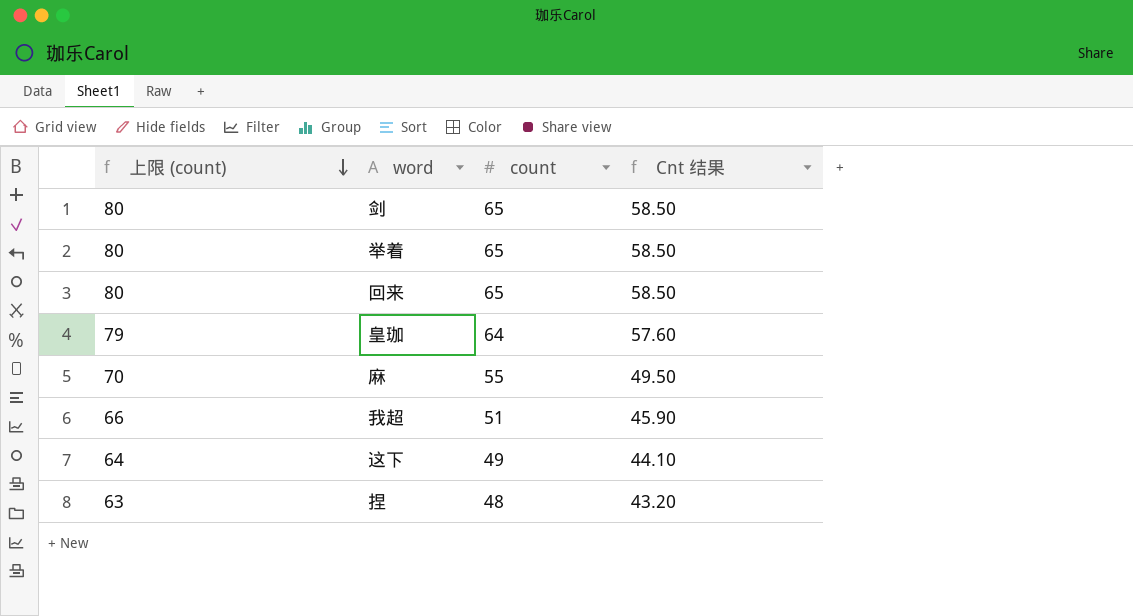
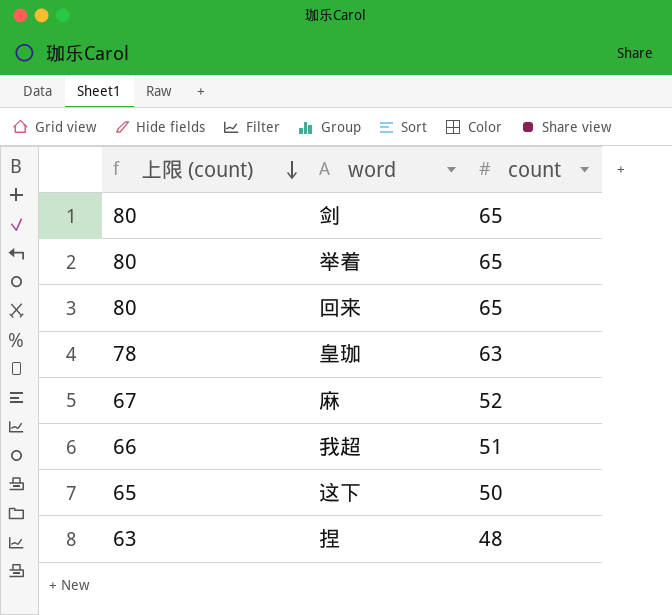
column Cnt 结果 | formula: [count] * 0.9 -> none
皇珈 | 上限 (count): 79 -> 78
皇珈 | count: 64 -> 63
麻 | 上限 (count): 70 -> 67
麻 | count: 55 -> 52
这下 | 上限 (count): 64 -> 65
这下 | count: 49 -> 50

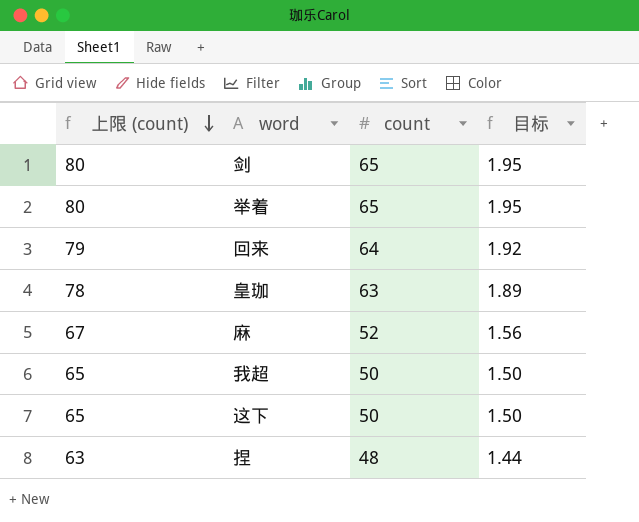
column 目标 | formula: none -> [count] * 0.03
回来 | 上限 (count): 80 -> 79
回来 | count: 65 -> 64
我超 | 上限 (count): 66 -> 65
我超 | count: 51 -> 50

